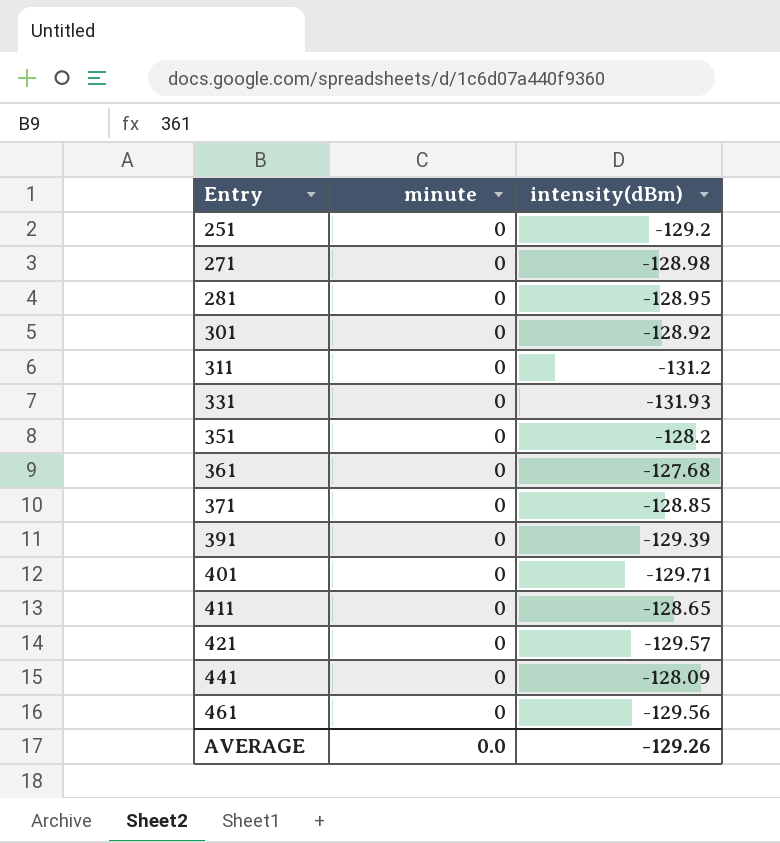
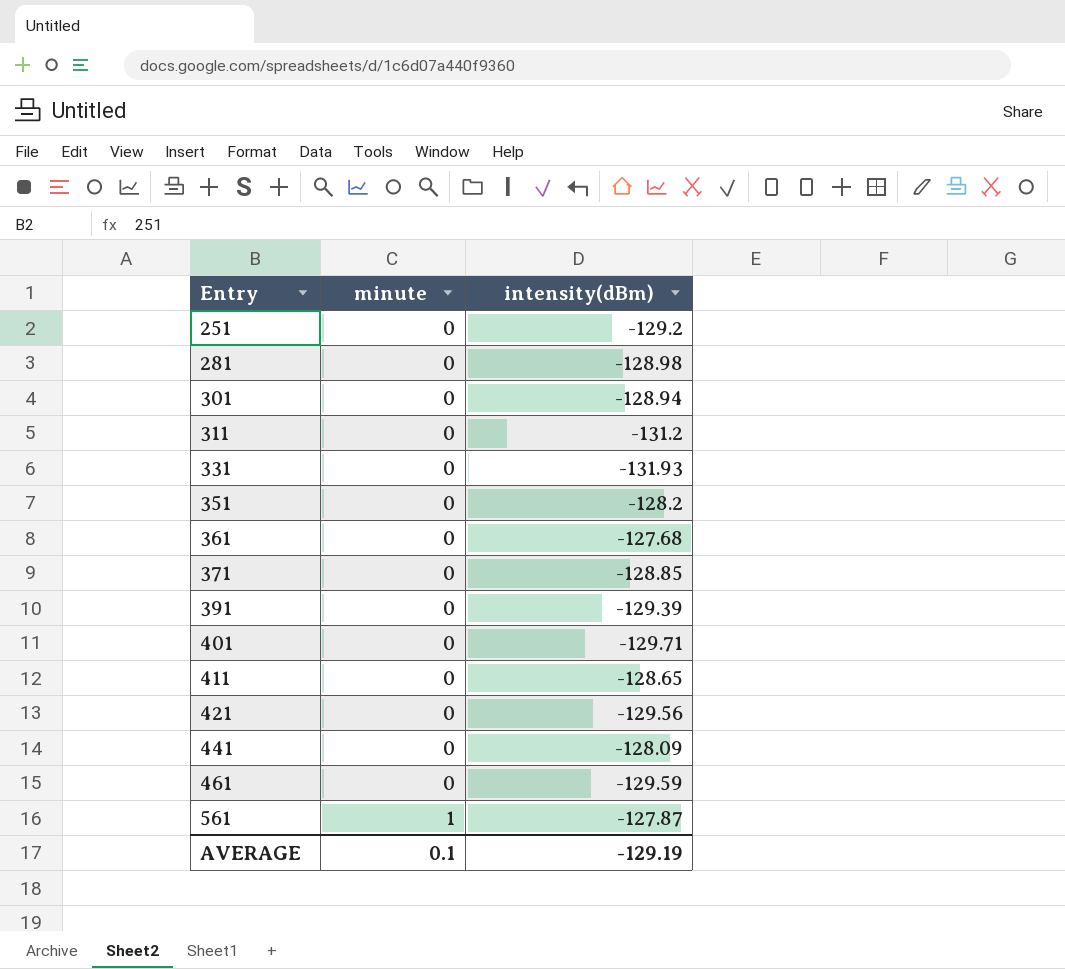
row 271: 0 | -128.98 -> none
281 | intensity(dBm): -128.95 -> -128.98
301 | intensity(dBm): -128.92 -> -128.94
421 | intensity(dBm): -129.57 -> -129.56
461 | intensity(dBm): -129.56 -> -129.59
row 561: none -> 1 | -127.87
AVERAGE | minute: 0.0 -> 0.1
AVERAGE | intensity(dBm): -129.26 -> -129.19

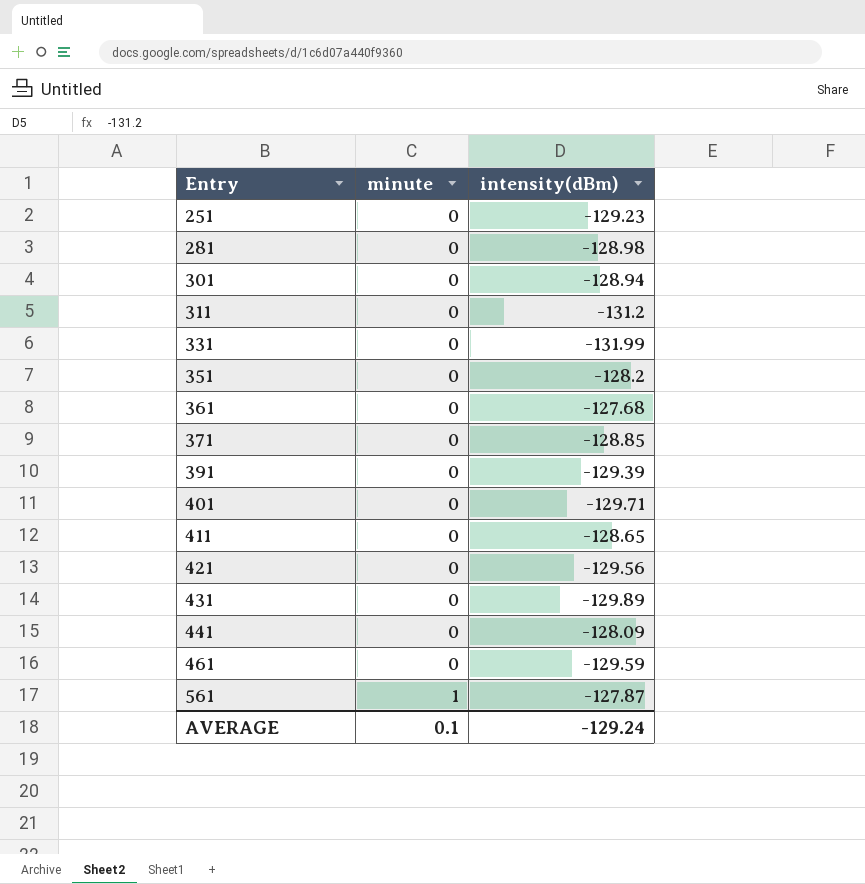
251 | intensity(dBm): -129.2 -> -129.23
331 | intensity(dBm): -131.93 -> -131.99
row 431: none -> 0 | -129.89
AVERAGE | intensity(dBm): -129.19 -> -129.24

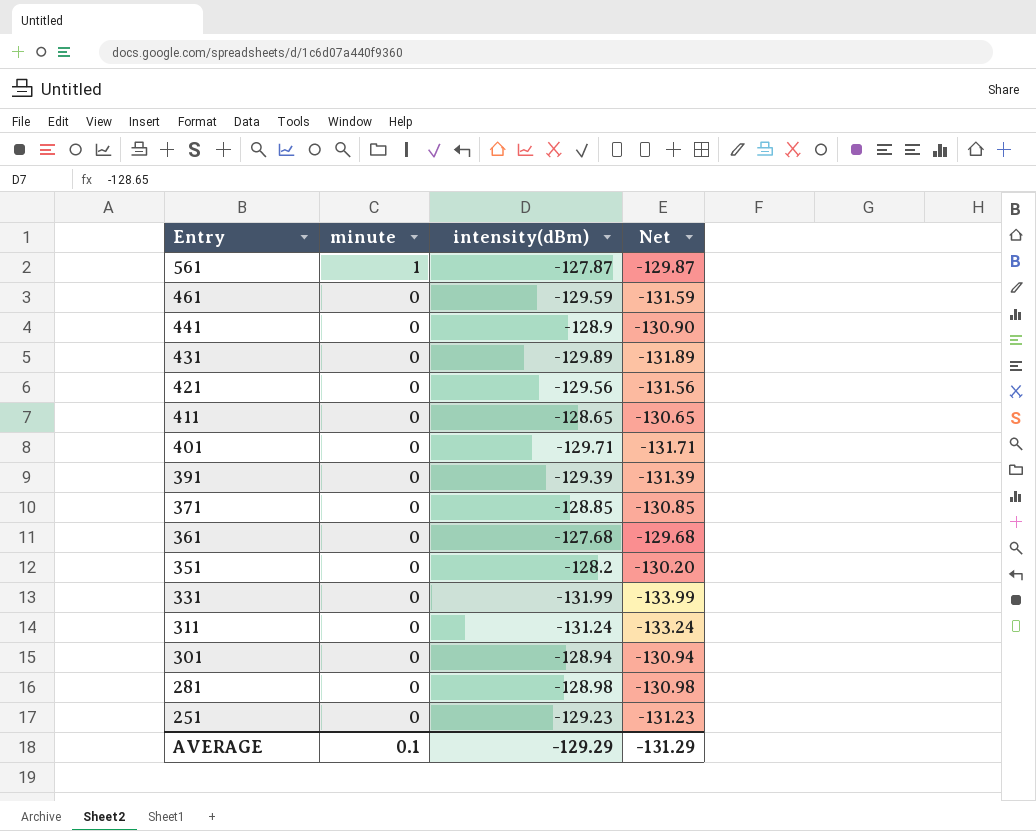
row order: Entry ascending -> Entry descending
column Net | formula: none -> [intensity(dBm)] - 2
441 | intensity(dBm): -128.09 -> -128.9
311 | intensity(dBm): -131.2 -> -131.24
AVERAGE | intensity(dBm): -129.24 -> -129.29

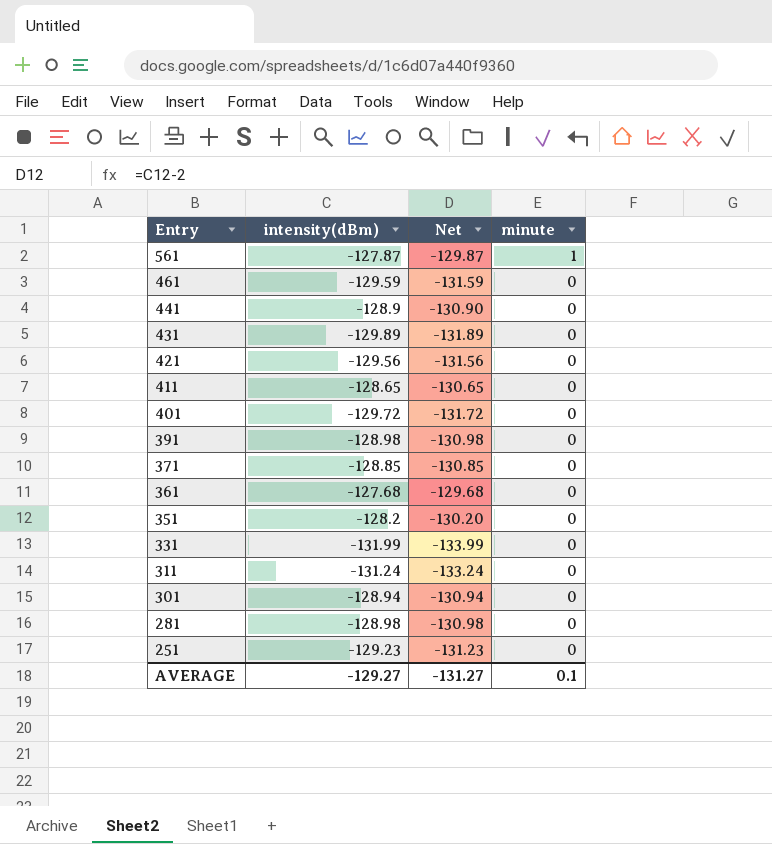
column minute | position: 2 -> 4
401 | intensity(dBm): -129.71 -> -129.72
401 | Net: -131.71 -> -131.72
391 | intensity(dBm): -129.39 -> -128.98
391 | Net: -131.39 -> -130.98
AVERAGE | intensity(dBm): -129.29 -> -129.27
AVERAGE | Net: -131.29 -> -131.27

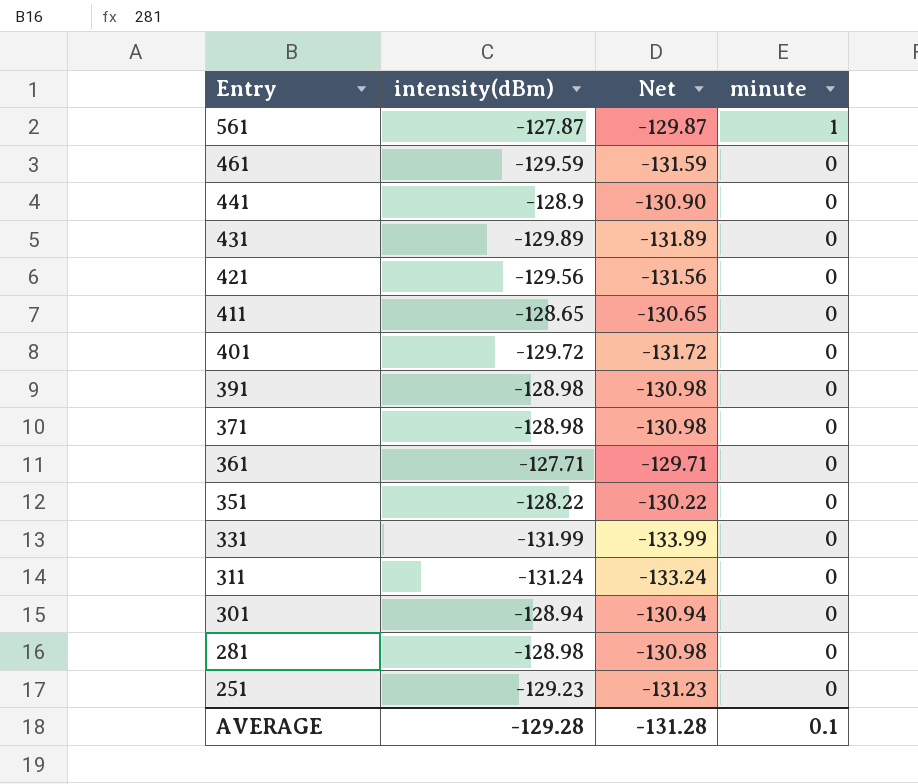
371 | intensity(dBm): -128.85 -> -128.98
371 | Net: -130.85 -> -130.98
361 | intensity(dBm): -127.68 -> -127.71
361 | Net: -129.68 -> -129.71
351 | intensity(dBm): -128.2 -> -128.22
351 | Net: -130.20 -> -130.22
AVERAGE | intensity(dBm): -129.27 -> -129.28
AVERAGE | Net: -131.27 -> -131.28

